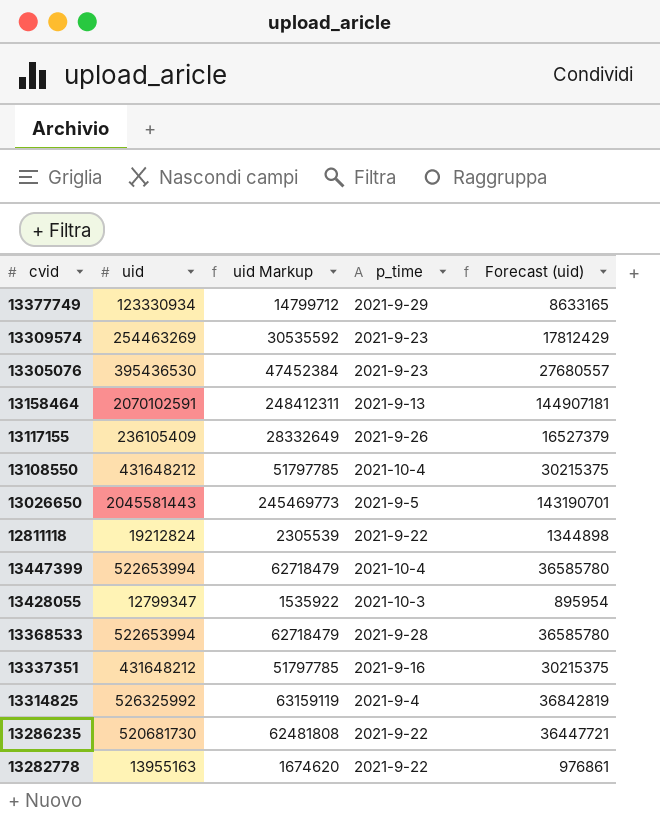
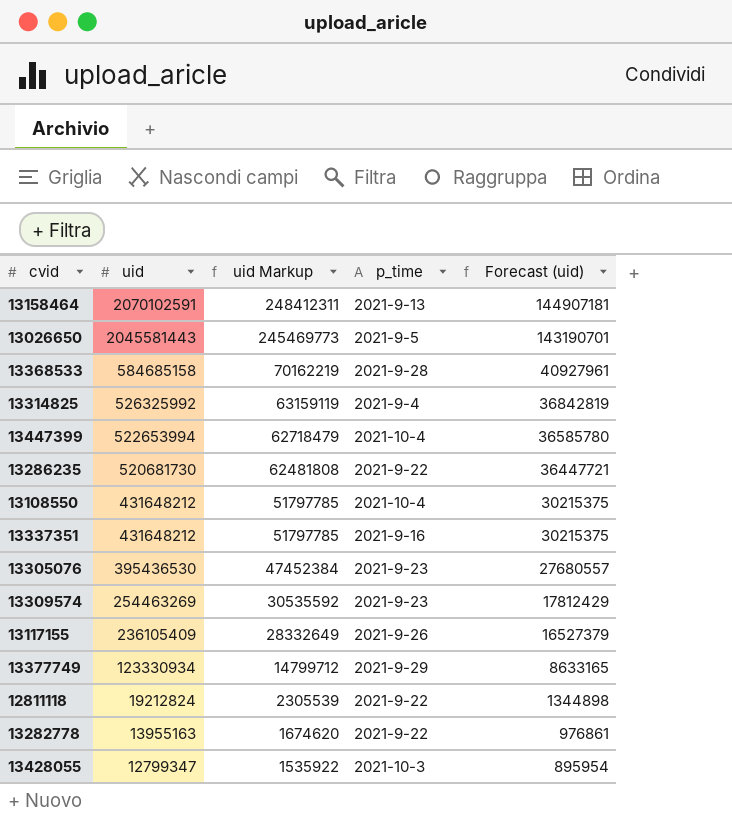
row order: none -> uid descending
13368533 | uid: 522653994 -> 584685158
13368533 | uid Markup: 62718479 -> 70162219
13368533 | Forecast (uid): 36585780 -> 40927961

